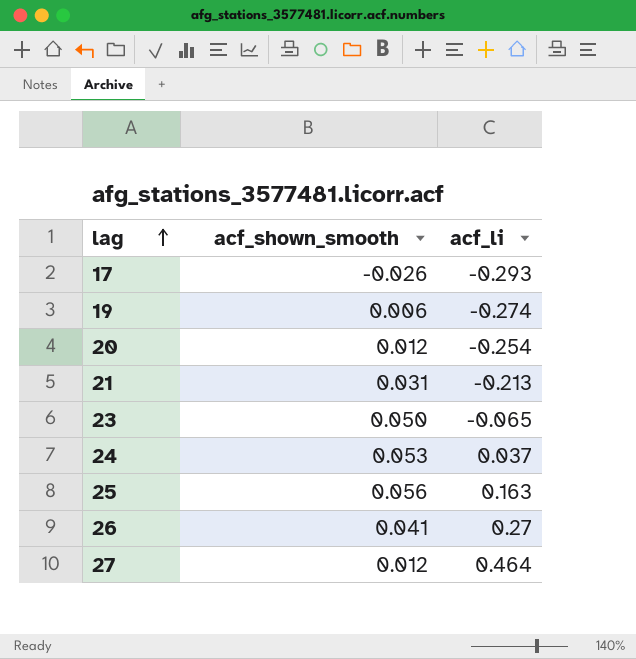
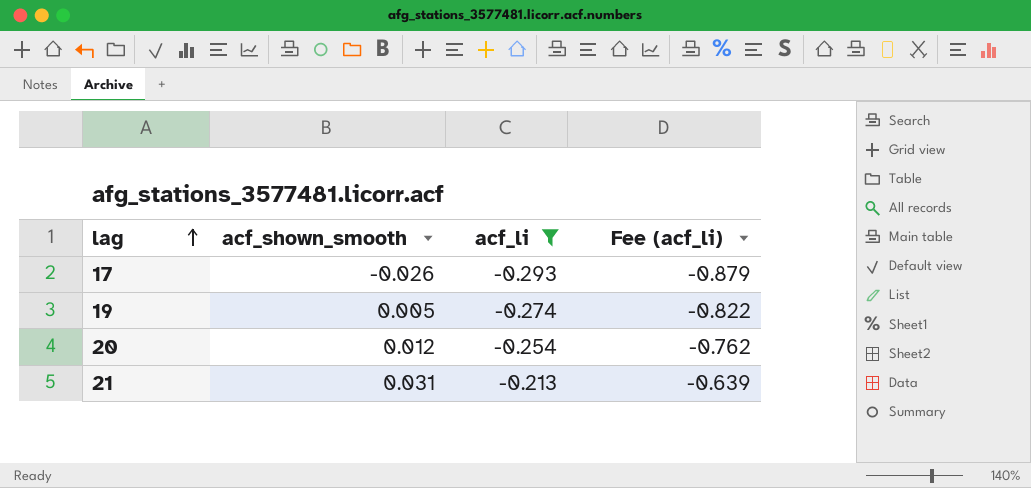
filter: none -> acf_li <= -0.213
column Fee (acf_li) | formula: none -> [acf_li] * 3
19 | acf_shown_smooth: 0.006 -> 0.005

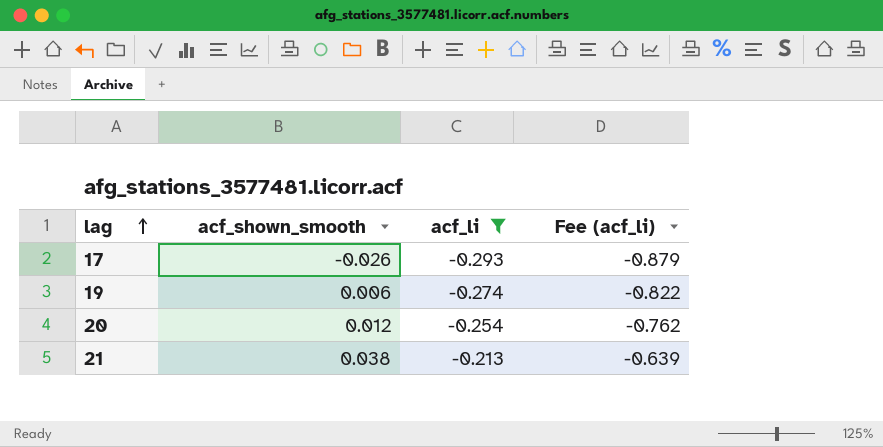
19 | acf_shown_smooth: 0.005 -> 0.006
21 | acf_shown_smooth: 0.031 -> 0.038

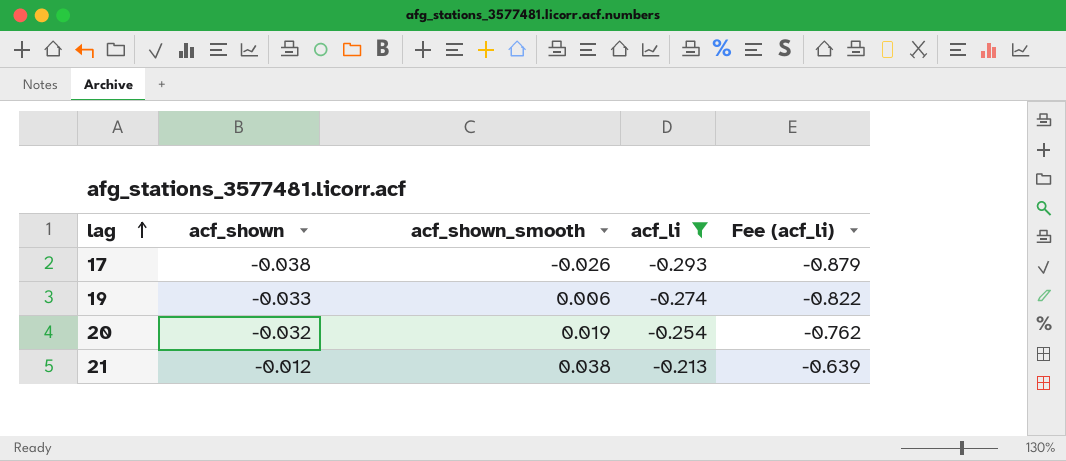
column acf_shown | position: none -> 2
20 | acf_shown_smooth: 0.012 -> 0.019

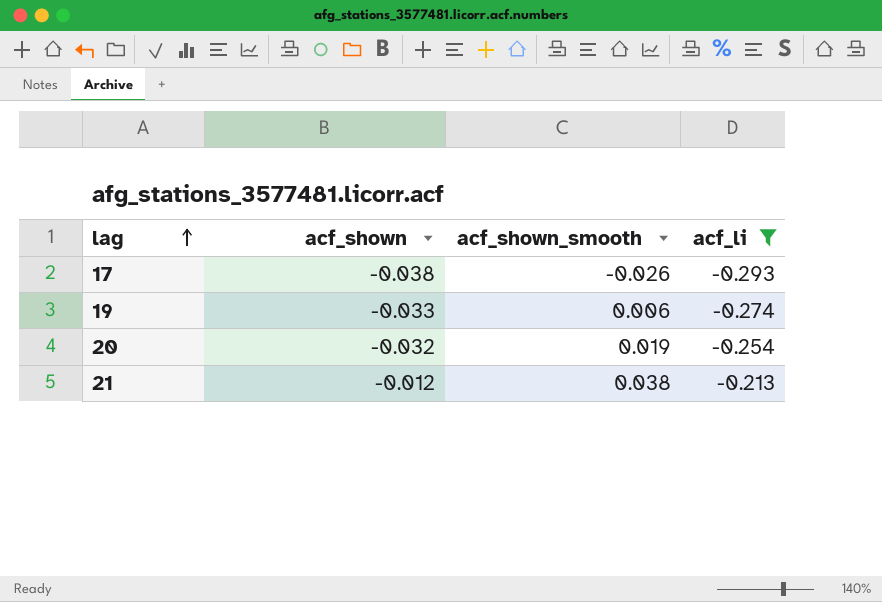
column Fee (acf_li) | formula: [acf_li] * 3 -> none

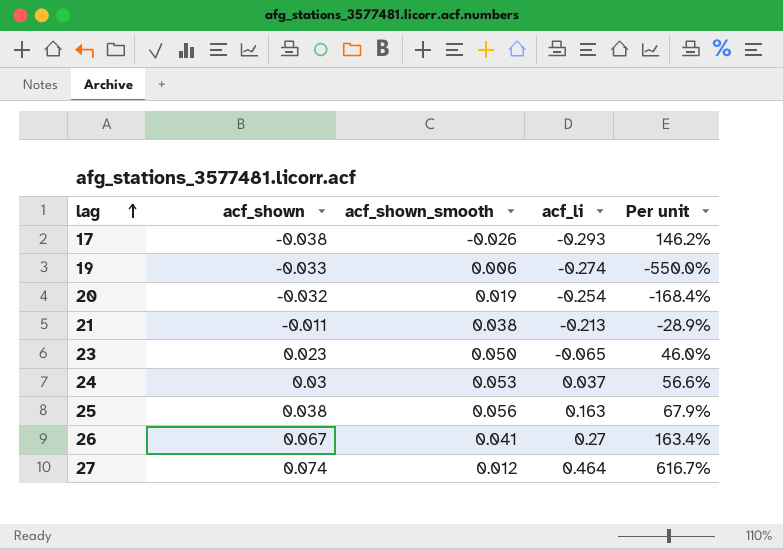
filter: acf_li <= -0.213 -> none
column Per unit | formula: none -> [acf_shown] / [acf_shown_smooth]
21 | acf_shown: -0.012 -> -0.011

